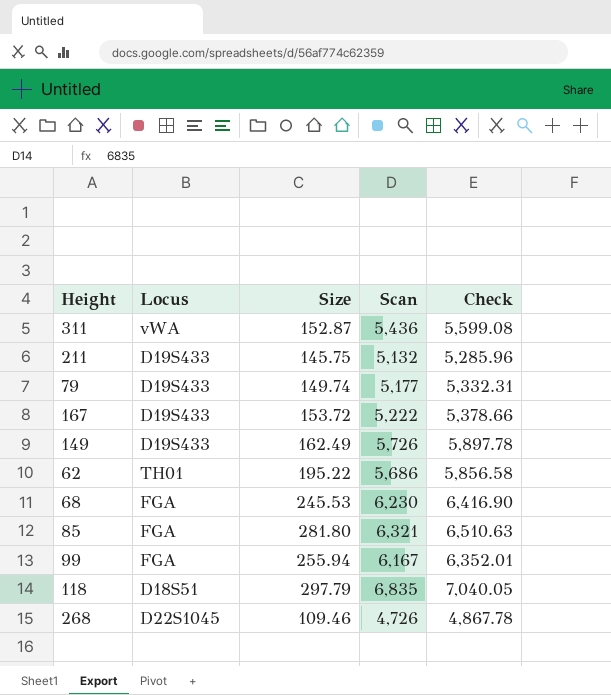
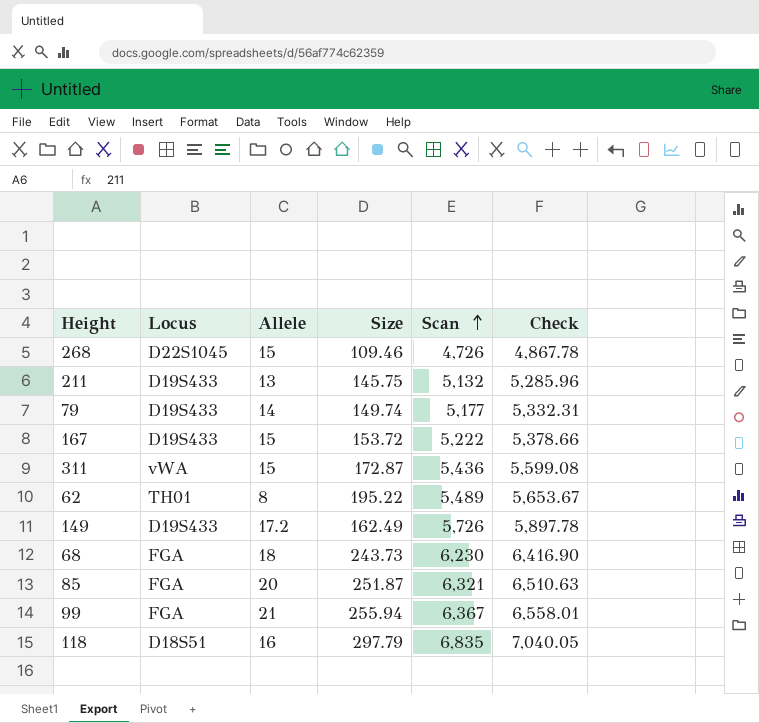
row order: none -> Scan ascending
column Allele | position: none -> 3
311 | Size: 152.87 -> 172.87
62 | Scan: 5,686 -> 5,489
62 | Check: 5,856.58 -> 5,653.67
68 | Size: 245.53 -> 243.73
85 | Size: 281.80 -> 251.87
99 | Scan: 6,167 -> 6,367
99 | Check: 6,352.01 -> 6,558.01

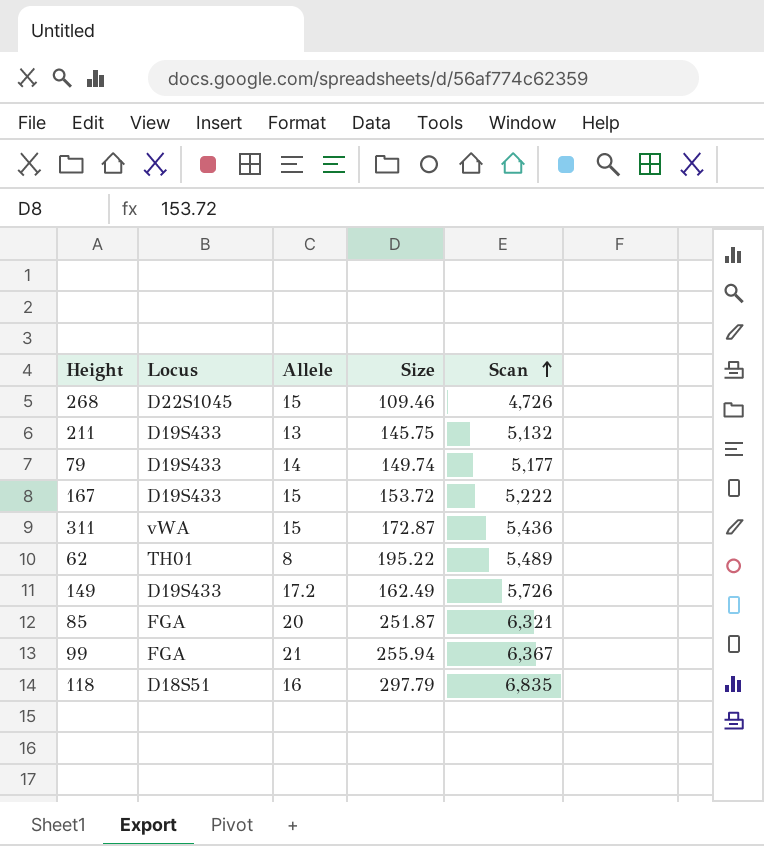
column Check | formula: [Scan] * 1.03 -> none
row 68: FGA | 18 | 243.73 | 6,230 | 6,416.90 -> none

